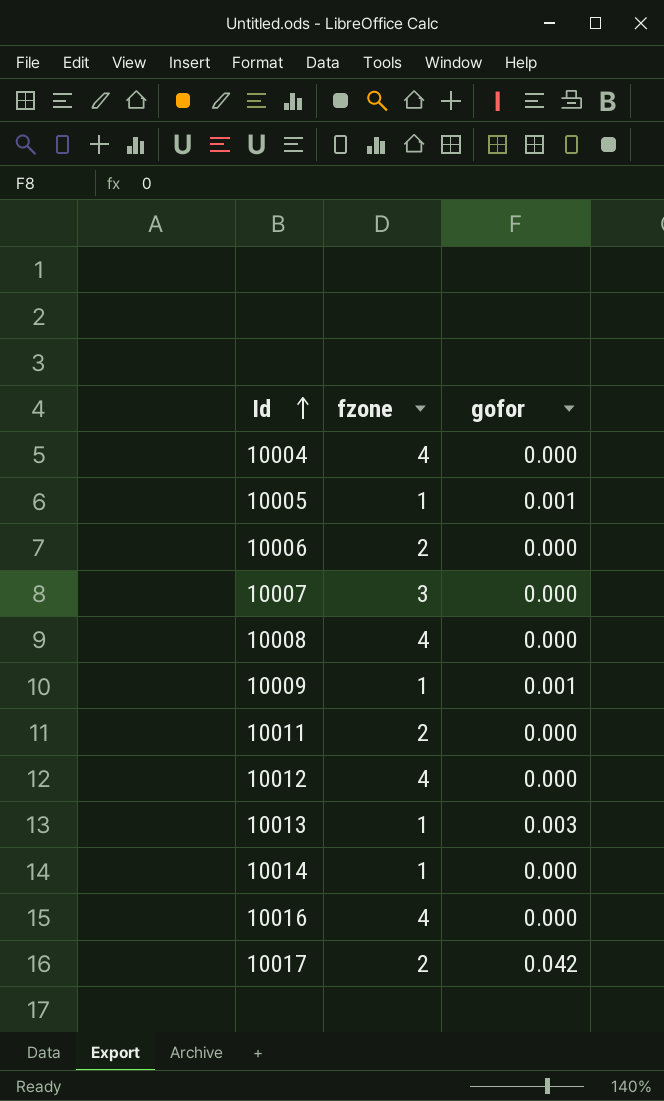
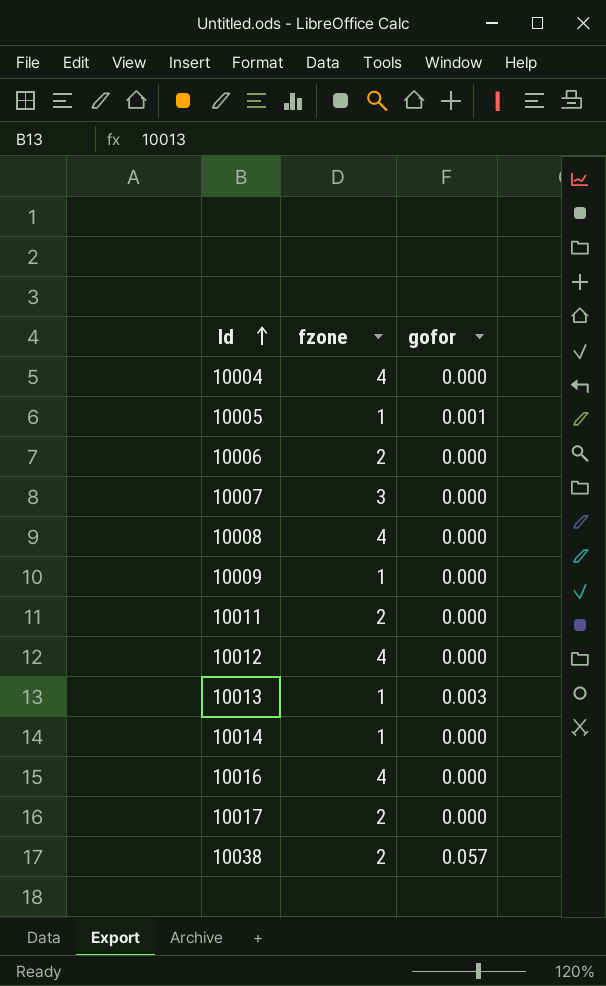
10009 | gofor: 0.001 -> 0.000
10017 | gofor: 0.042 -> 0.000
row 10038: none -> 2 | 0.057

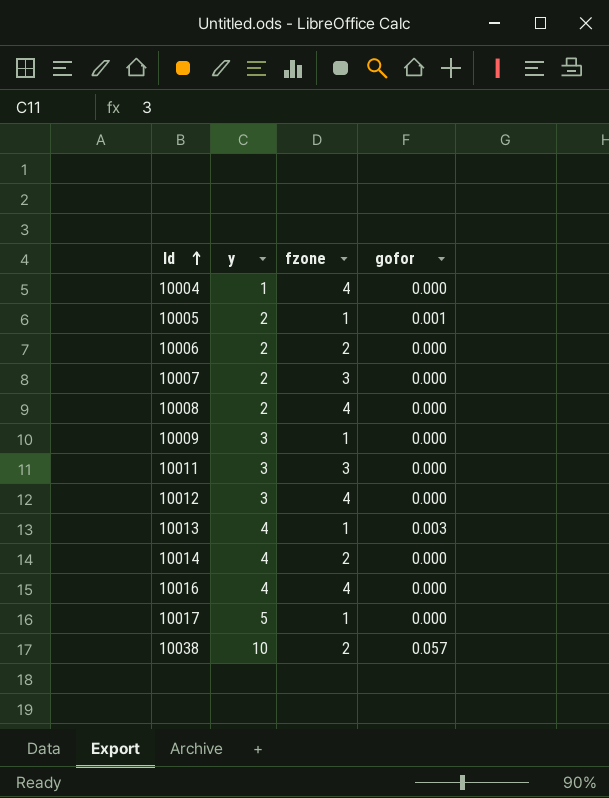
column y | position: none -> 2
10011 | fzone: 2 -> 3
10014 | fzone: 1 -> 2
10017 | fzone: 2 -> 1

